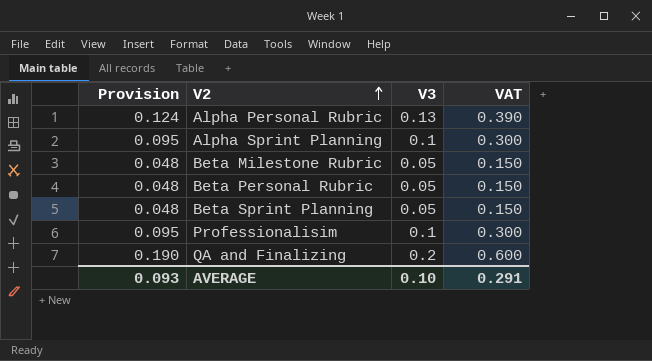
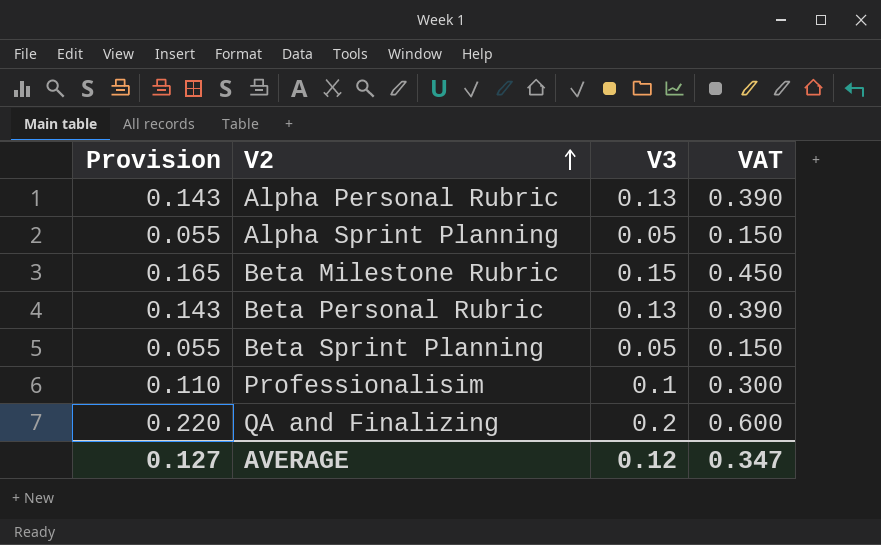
column Provision | formula: [V3] * 0.95 -> [V3] * 1.1
Alpha Sprint Planning | V3: 0.1 -> 0.05
Alpha Sprint Planning | VAT: 0.300 -> 0.150
Beta Milestone Rubric | V3: 0.05 -> 0.15
Beta Milestone Rubric | VAT: 0.150 -> 0.450
Beta Personal Rubric | V3: 0.05 -> 0.13
Beta Personal Rubric | VAT: 0.150 -> 0.390
AVERAGE | Provision: 0.093 -> 0.127
AVERAGE | V3: 0.10 -> 0.12
AVERAGE | VAT: 0.291 -> 0.347

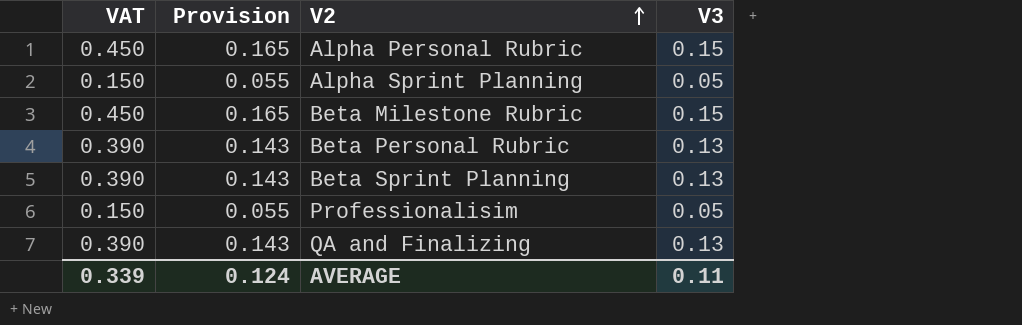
column VAT | position: 4 -> 1
Alpha Personal Rubric | VAT: 0.390 -> 0.450
Alpha Personal Rubric | Provision: 0.143 -> 0.165
Alpha Personal Rubric | V3: 0.13 -> 0.15
Beta Sprint Planning | VAT: 0.150 -> 0.390
Beta Sprint Planning | Provision: 0.055 -> 0.143
Beta Sprint Planning | V3: 0.05 -> 0.13
Professionalisim | VAT: 0.300 -> 0.150
Professionalisim | Provision: 0.110 -> 0.055
Professionalisim | V3: 0.1 -> 0.05
QA and Finalizing | VAT: 0.600 -> 0.390
QA and Finalizing | Provision: 0.220 -> 0.143
QA and Finalizing | V3: 0.2 -> 0.13
AVERAGE | VAT: 0.347 -> 0.339
AVERAGE | Provision: 0.127 -> 0.124
AVERAGE | V3: 0.12 -> 0.11

